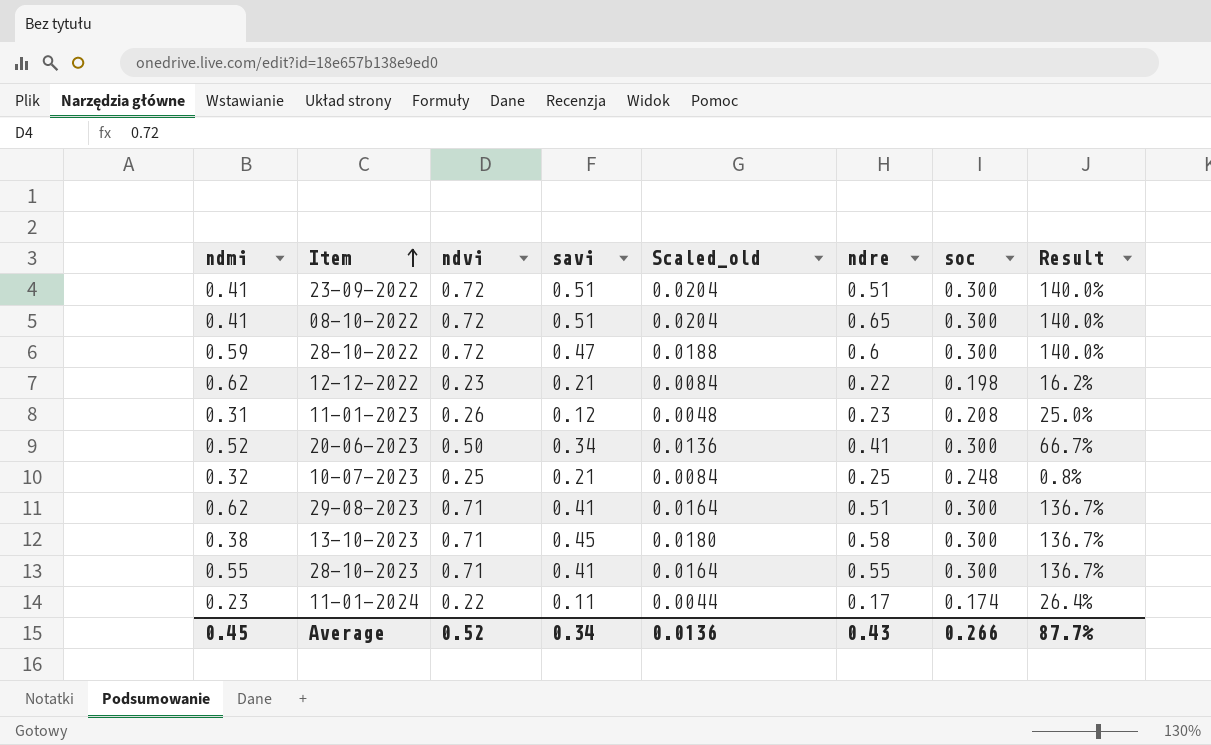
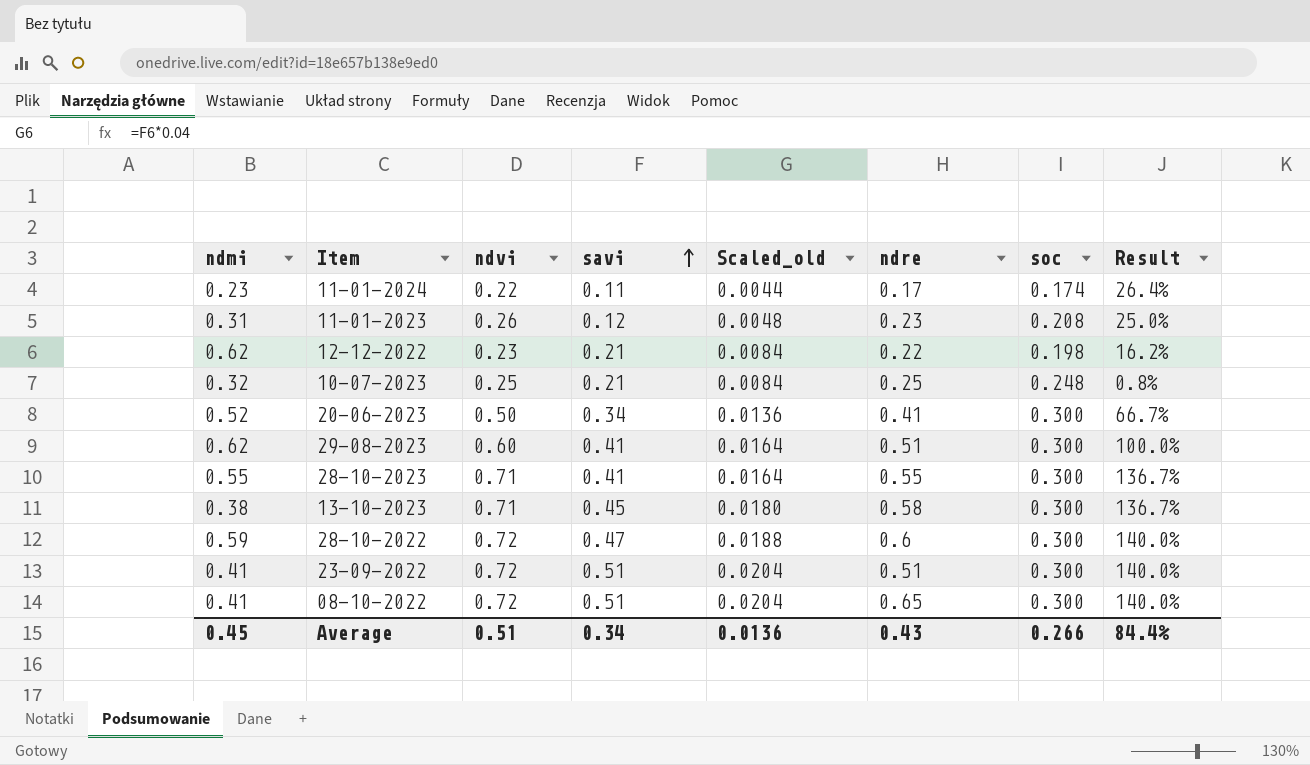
row order: Item ascending -> savi ascending
29-08-2023 | ndvi: 0.71 -> 0.60
29-08-2023 | Result: 136.7% -> 100.0%
Average | ndvi: 0.52 -> 0.51
Average | Result: 87.7% -> 84.4%

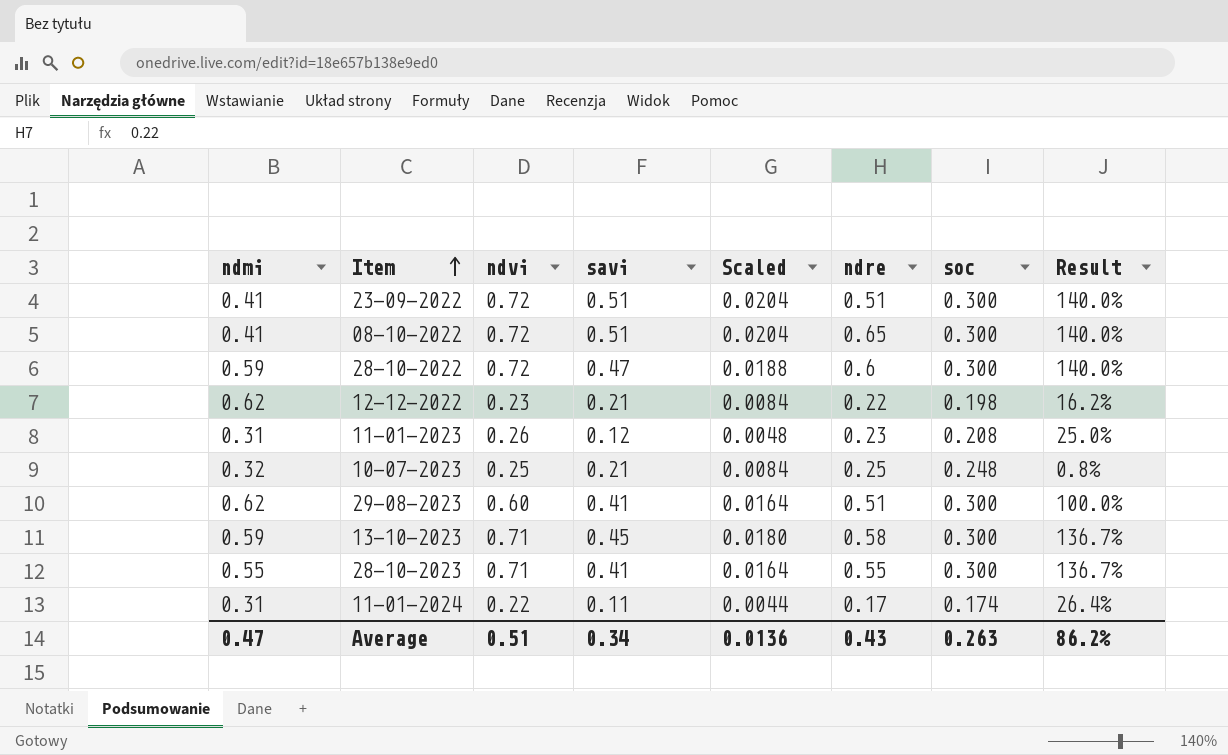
row order: savi ascending -> Item ascending
column name: Scaled_old -> Scaled
row 20-06-2023: 0.52 | 0.50 | 0.34 | 0.0136 | 0.41 | 0.300 | 66.7% -> none
13-10-2023 | ndmi: 0.38 -> 0.59
11-01-2024 | ndmi: 0.23 -> 0.31
Average | ndmi: 0.45 -> 0.47
Average | soc: 0.266 -> 0.263
Average | Result: 84.4% -> 86.2%

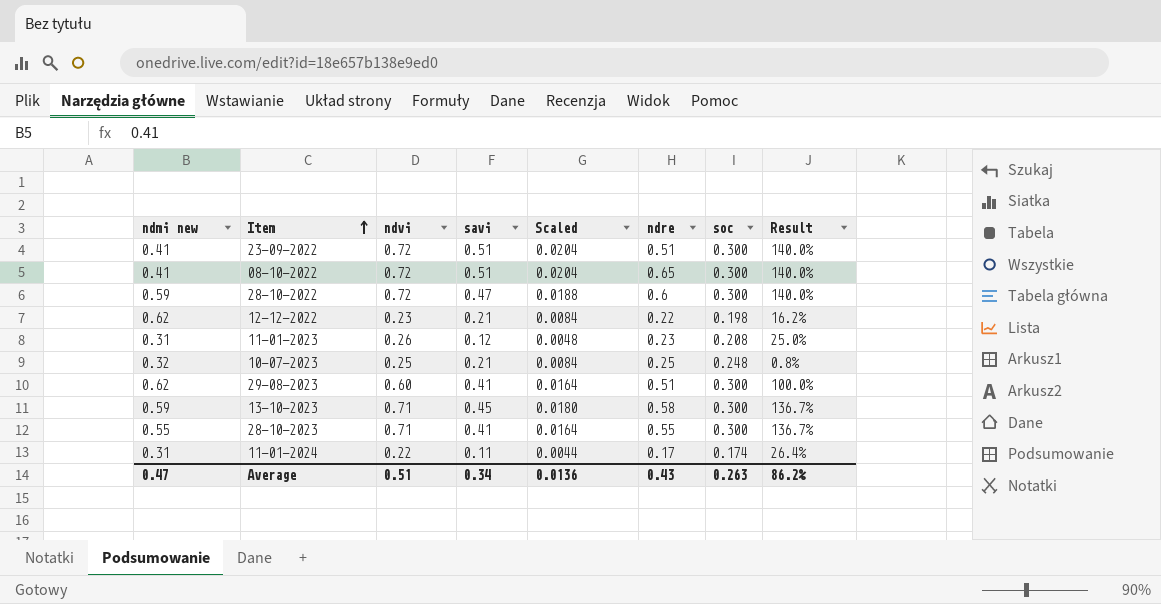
column name: ndmi -> ndmi new

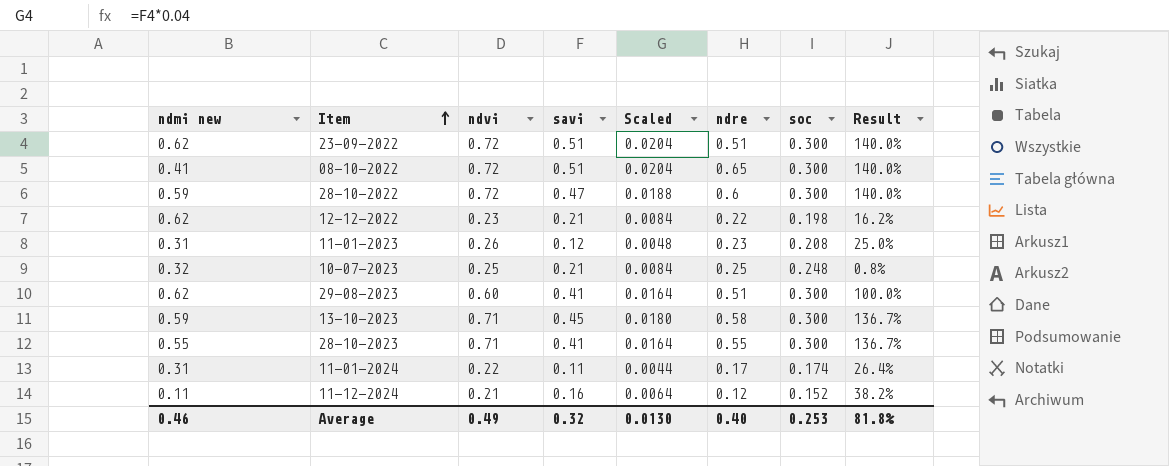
23-09-2022 | ndmi new: 0.41 -> 0.62
row 11-12-2024: none -> 0.11 | 0.21 | 0.16 | 0.0064 | 0.12 | 0.152 | 38.2%
Average | ndmi new: 0.47 -> 0.46
Average | ndvi: 0.51 -> 0.49
Average | savi: 0.34 -> 0.32
Average | Scaled: 0.0136 -> 0.0130
Average | ndre: 0.43 -> 0.40
Average | soc: 0.263 -> 0.253
Average | Result: 86.2% -> 81.8%

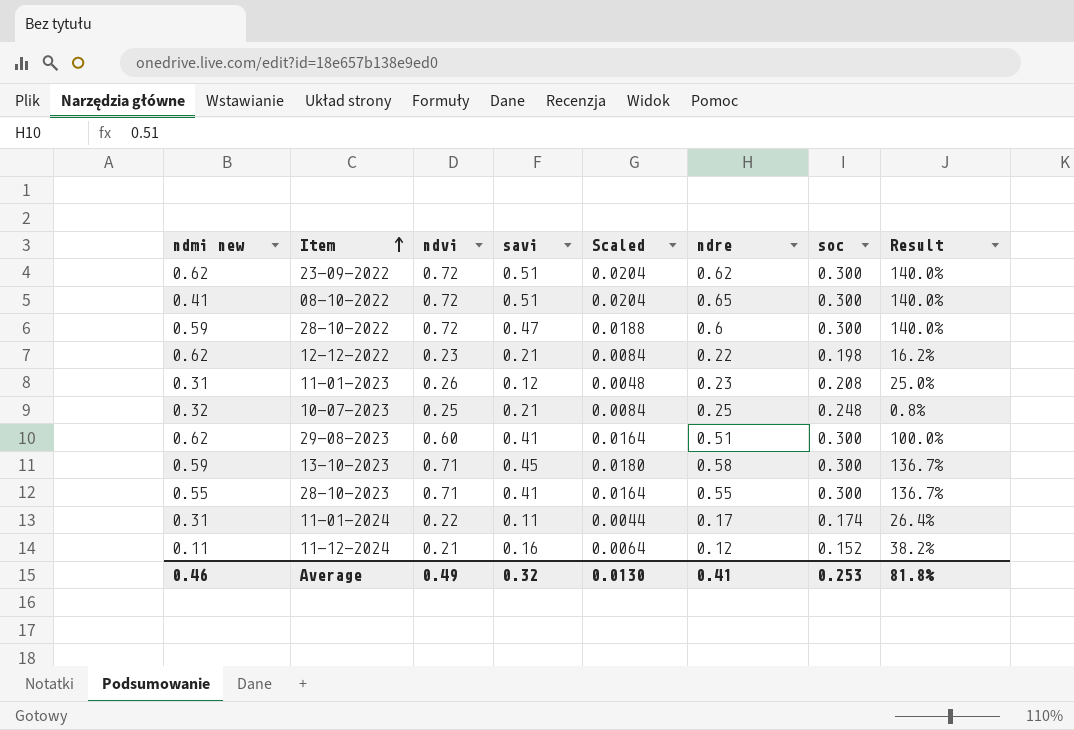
23-09-2022 | ndre: 0.51 -> 0.62
Average | ndre: 0.40 -> 0.41

